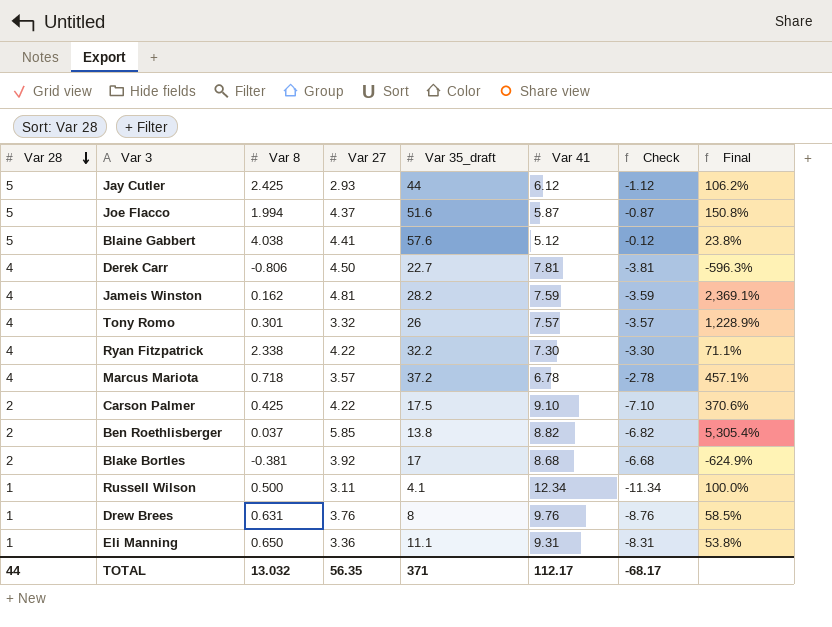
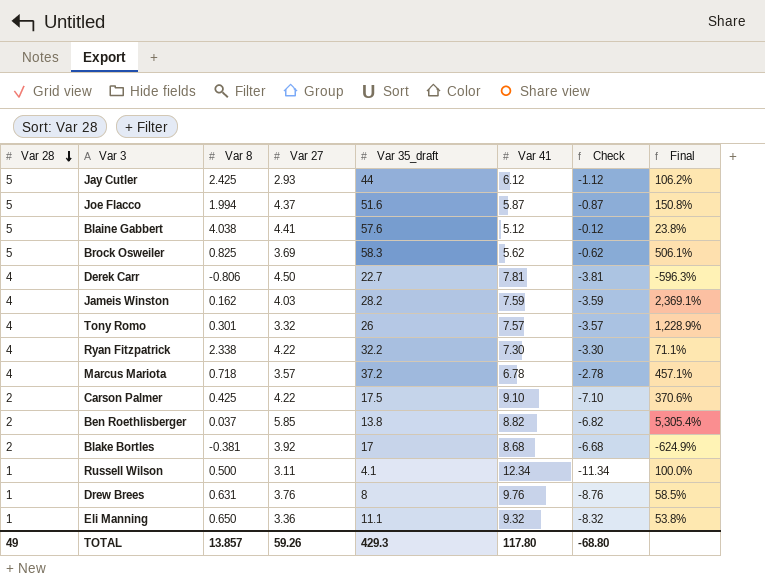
row Brock Osweiler: none -> 5 | 0.825 | 3.69 | 58.3 | 5.62 | -0.62 | 506.1%
Jameis Winston | Var 27: 4.81 -> 4.03
Eli Manning | Var 41: 9.31 -> 9.32
Eli Manning | Check: -8.31 -> -8.32
TOTAL | Var 28: 44 -> 49
TOTAL | Var 8: 13.032 -> 13.857
TOTAL | Var 27: 56.35 -> 59.26
TOTAL | Var 35_draft: 371 -> 429.3
TOTAL | Var 41: 112.17 -> 117.80
TOTAL | Check: -68.17 -> -68.80

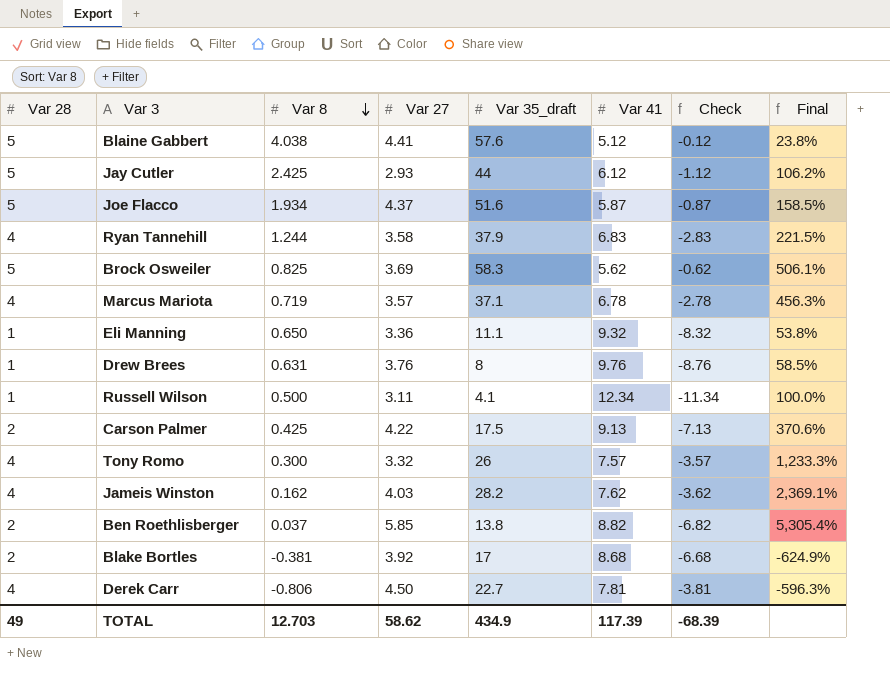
row order: Var 28 descending -> Var 8 descending
row Ryan Fitzpatrick: 4 | 2.338 | 4.22 | 32.2 | 7.30 | -3.30 | 71.1% -> none
Joe Flacco | Var 8: 1.994 -> 1.934
Joe Flacco | Final: 150.8% -> 158.5%
row Ryan Tannehill: none -> 4 | 1.244 | 3.58 | 37.9 | 6.83 | -2.83 | 221.5%
Marcus Mariota | Var 8: 0.718 -> 0.719
Marcus Mariota | Var 35_draft: 37.2 -> 37.1
Marcus Mariota | Final: 457.1% -> 456.3%
Carson Palmer | Var 41: 9.10 -> 9.13
Carson Palmer | Check: -7.10 -> -7.13
Tony Romo | Var 8: 0.301 -> 0.300
Tony Romo | Final: 1,228.9% -> 1,233.3%
Jameis Winston | Var 41: 7.59 -> 7.62
Jameis Winston | Check: -3.59 -> -3.62
TOTAL | Var 8: 13.857 -> 12.703
TOTAL | Var 27: 59.26 -> 58.62
TOTAL | Var 35_draft: 429.3 -> 434.9
TOTAL | Var 41: 117.80 -> 117.39
TOTAL | Check: -68.80 -> -68.39

